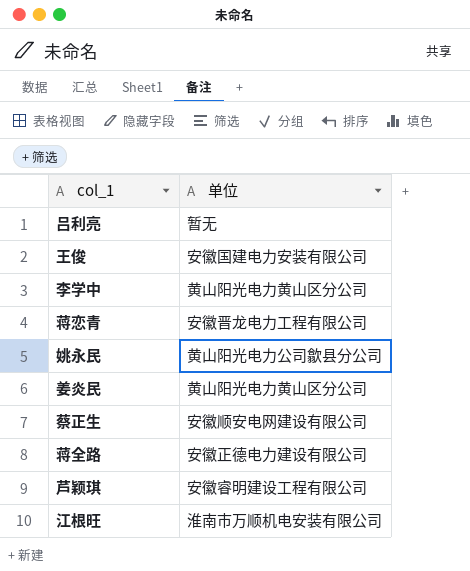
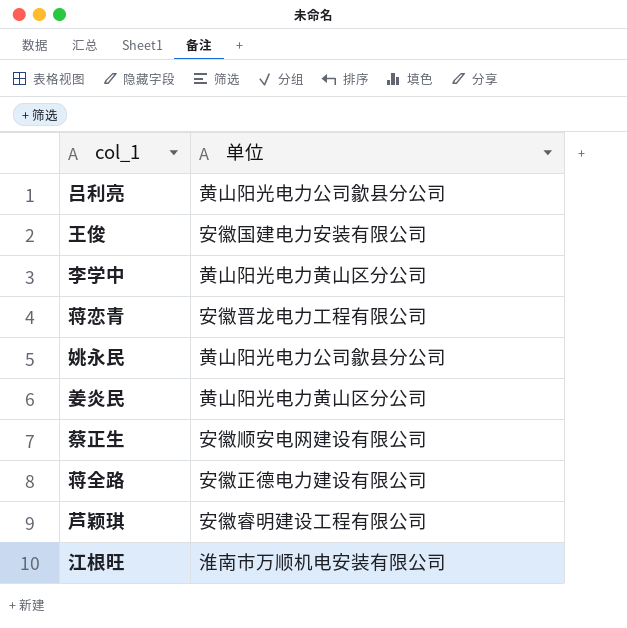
吕利亮 | 单位: 暂无 -> 黄山阳光电力公司歙县分公司

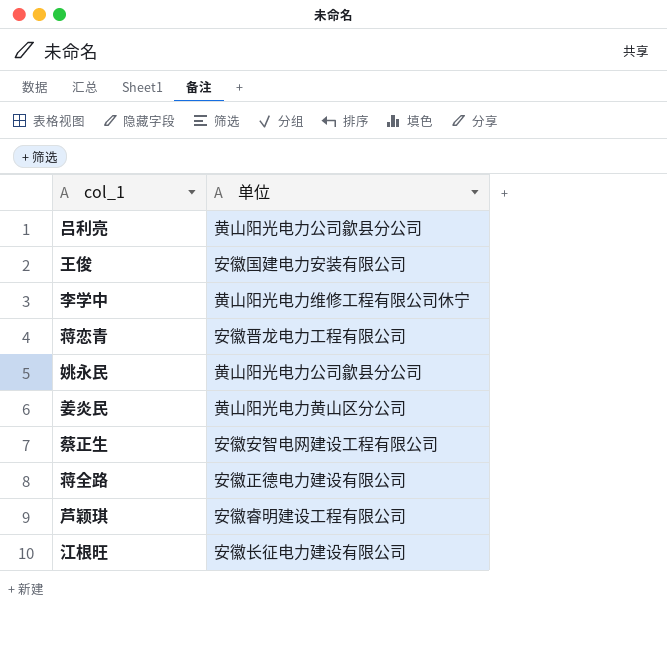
李学中 | 单位: 黄山阳光电力黄山区分公司 -> 黄山阳光电力维修工程有限公司休宁
蔡正生 | 单位: 安徽顺安电网建设有限公司 -> 安徽安智电网建设工程有限公司
江根旺 | 单位: 淮南市万顺机电安装有限公司 -> 安徽长征电力建设有限公司

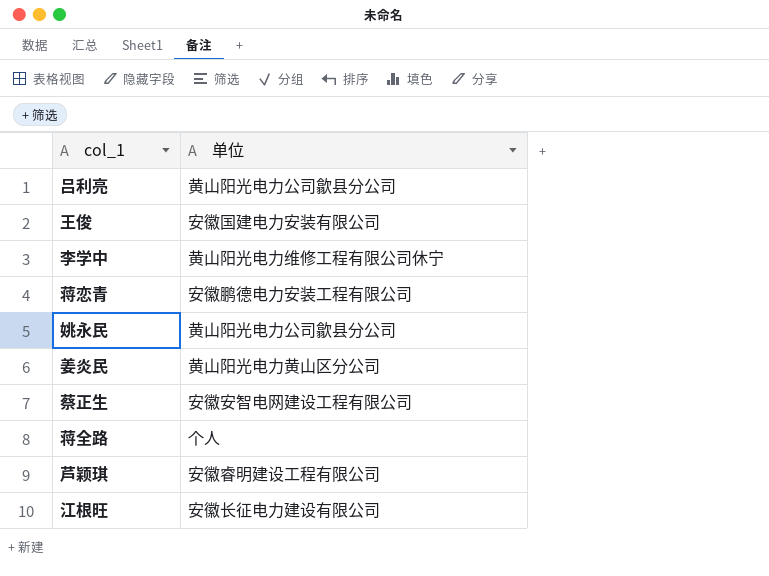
蒋恋青 | 单位: 安徽晋龙电力工程有限公司 -> 安徽鹏德电力安装工程有限公司
蒋全路 | 单位: 安徽正德电力建设有限公司 -> 个人

